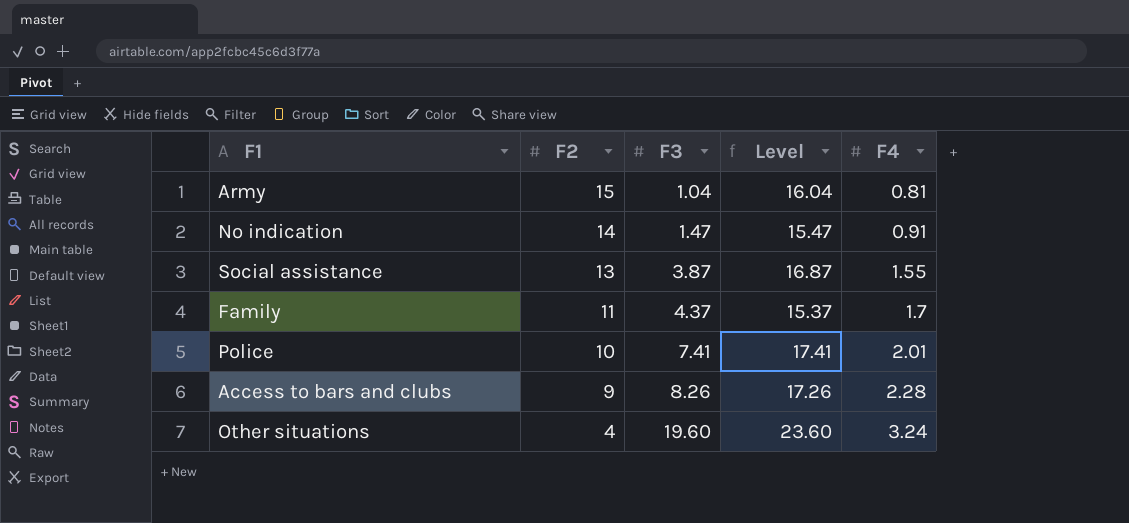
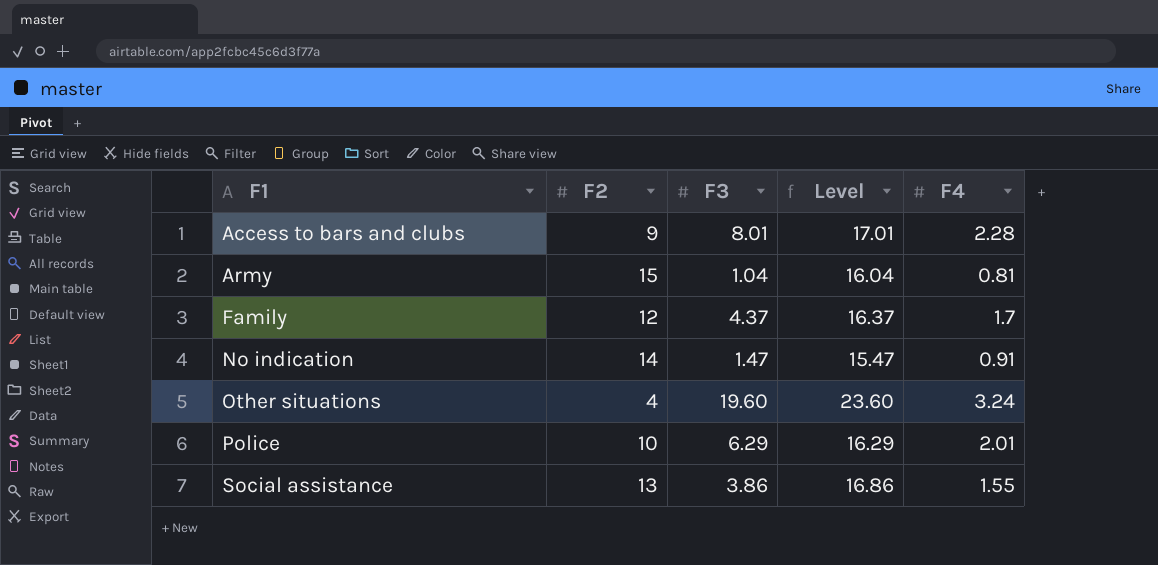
row order: F2 descending -> F1 ascending
Access to bars and clubs | F3: 8.26 -> 8.01
Access to bars and clubs | Level: 17.26 -> 17.01
Family | F2: 11 -> 12
Family | Level: 15.37 -> 16.37
Police | F3: 7.41 -> 6.29
Police | Level: 17.41 -> 16.29
Social assistance | F3: 3.87 -> 3.86
Social assistance | Level: 16.87 -> 16.86

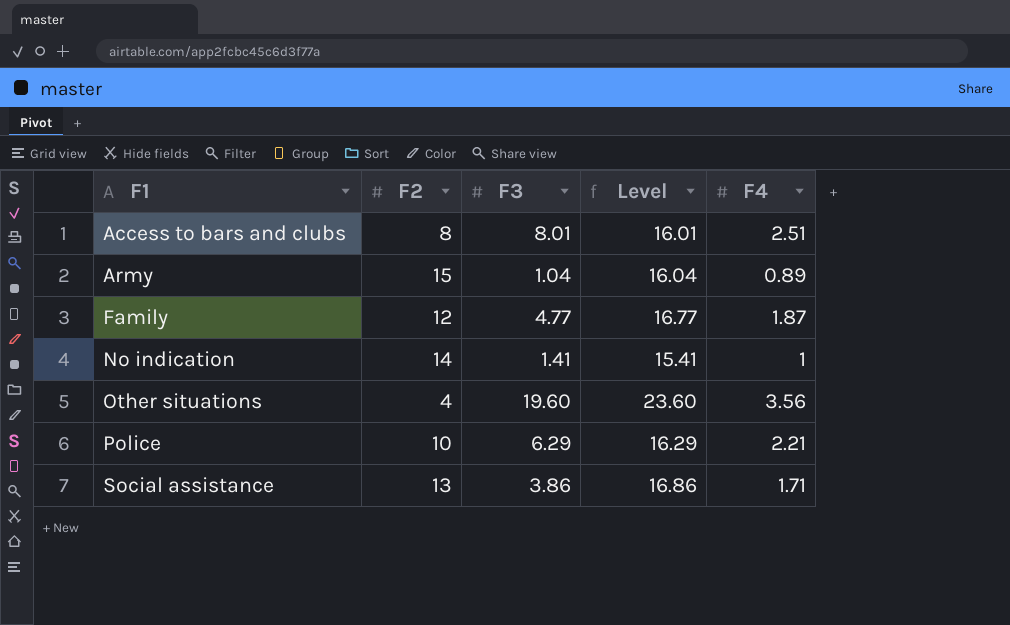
Access to bars and clubs | F2: 9 -> 8
Access to bars and clubs | Level: 17.01 -> 16.01
Access to bars and clubs | F4: 2.28 -> 2.51
Army | F4: 0.81 -> 0.89
Family | F3: 4.37 -> 4.77
Family | Level: 16.37 -> 16.77
Family | F4: 1.7 -> 1.87
No indication | F3: 1.47 -> 1.41
No indication | Level: 15.47 -> 15.41
No indication | F4: 0.91 -> 1
Other situations | F4: 3.24 -> 3.56
Police | F4: 2.01 -> 2.21
Social assistance | F4: 1.55 -> 1.71

